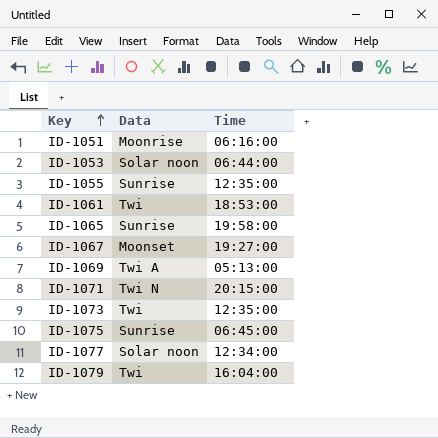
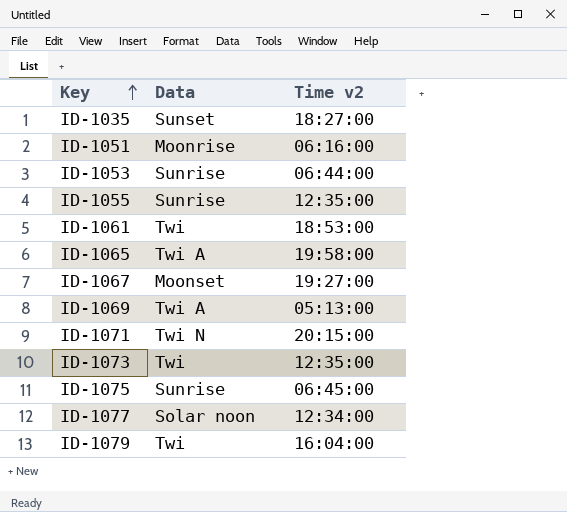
column name: Time -> Time v2
row ID-1035: none -> Sunset | 18:27:00
ID-1053 | Data: Solar noon -> Sunrise
ID-1065 | Data: Sunrise -> Twi A

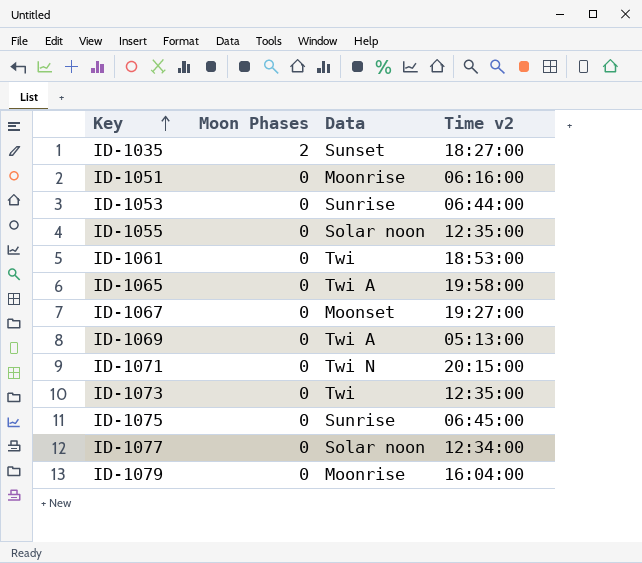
column Moon Phases | position: none -> 2
ID-1055 | Data: Sunrise -> Solar noon
ID-1079 | Data: Twi -> Moonrise

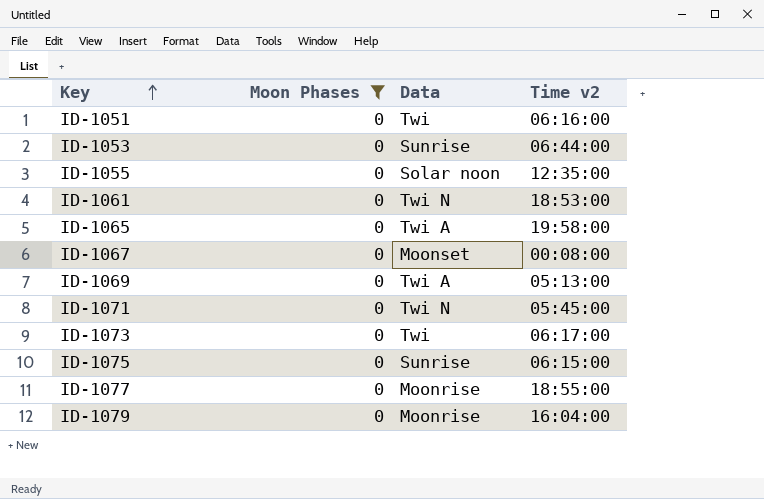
filter: none -> Moon Phases = 0
ID-1051 | Data: Moonrise -> Twi
ID-1061 | Data: Twi -> Twi N
ID-1067 | Time v2: 19:27:00 -> 00:08:00
ID-1071 | Time v2: 20:15:00 -> 05:45:00
ID-1073 | Time v2: 12:35:00 -> 06:17:00
ID-1075 | Time v2: 06:45:00 -> 06:15:00
ID-1077 | Data: Solar noon -> Moonrise
ID-1077 | Time v2: 12:34:00 -> 18:55:00

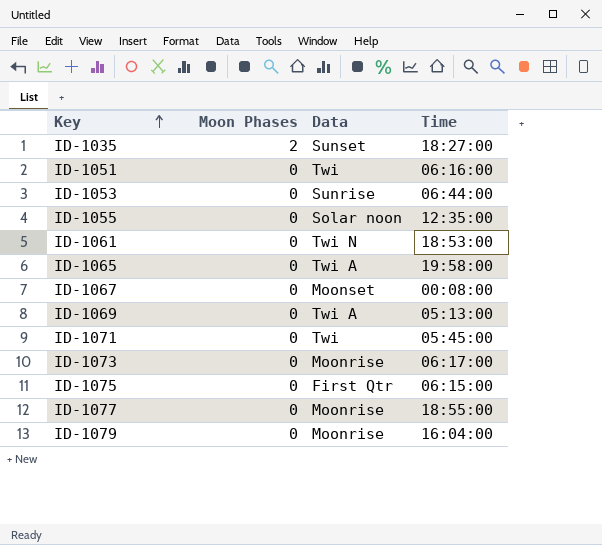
filter: Moon Phases = 0 -> none
column name: Time v2 -> Time
ID-1071 | Data: Twi N -> Twi
ID-1073 | Data: Twi -> Moonrise
ID-1075 | Data: Sunrise -> First Qtr

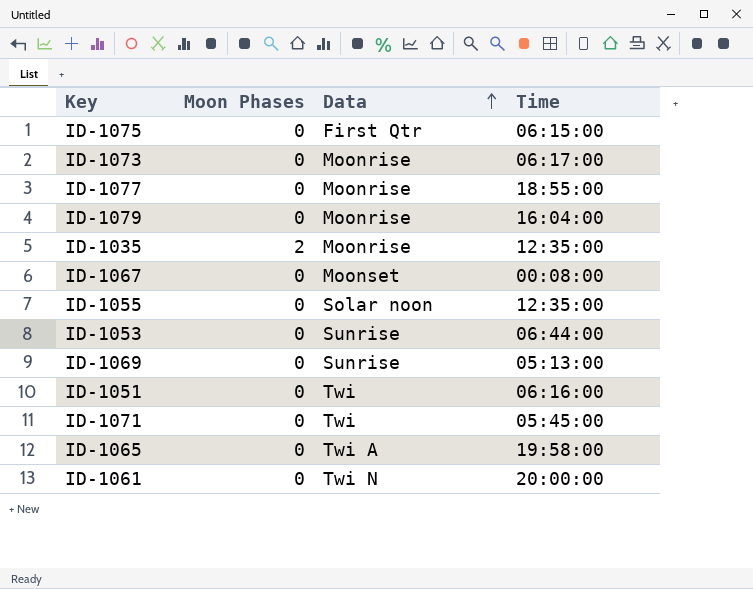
row order: Key ascending -> Data ascending
ID-1035 | Data: Sunset -> Moonrise
ID-1035 | Time: 18:27:00 -> 12:35:00
ID-1069 | Data: Twi A -> Sunrise
ID-1061 | Time: 18:53:00 -> 20:00:00

